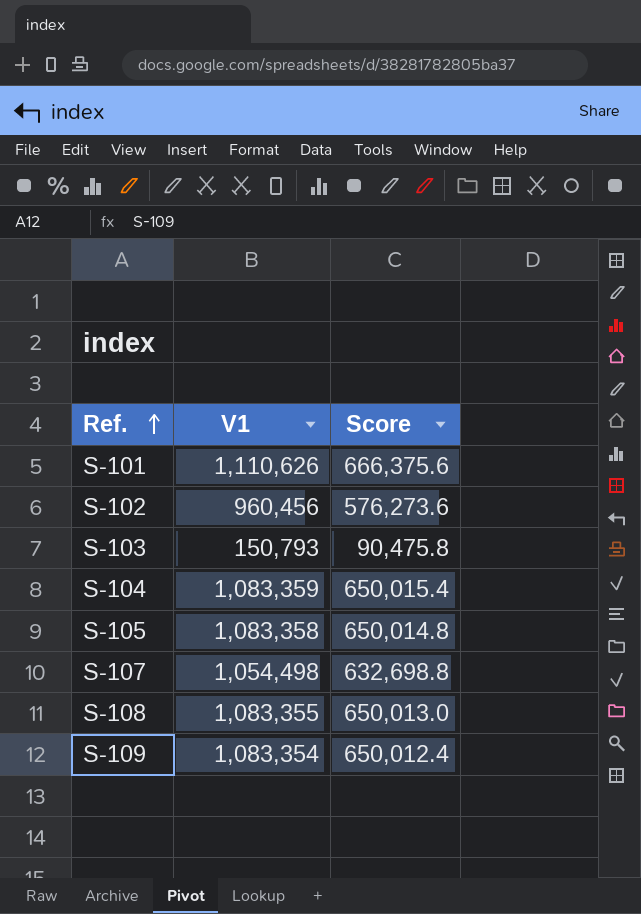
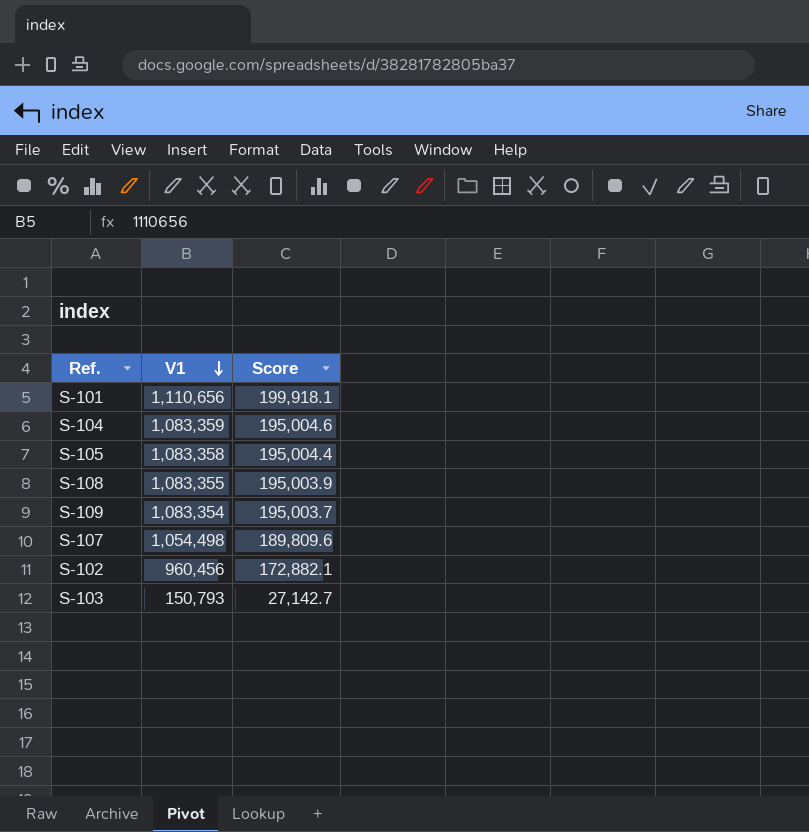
row order: Ref. ascending -> V1 descending
column Score | formula: [V1] * 0.6 -> [V1] * 0.18
S-101 | V1: 1,110,626 -> 1,110,656

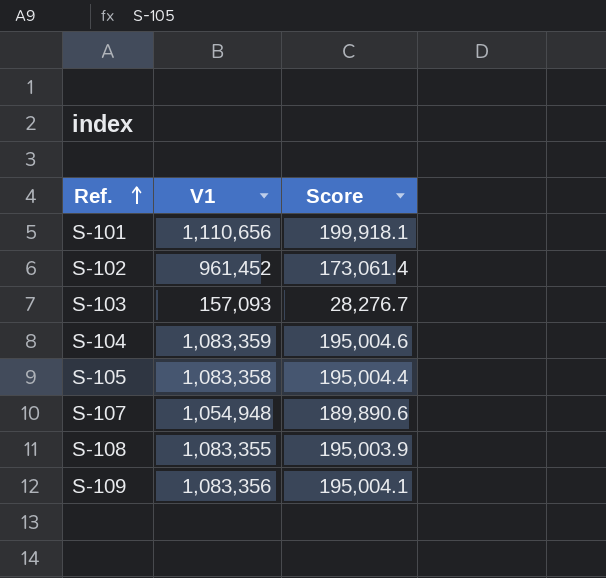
row order: V1 descending -> Ref. ascending
S-102 | V1: 960,456 -> 961,452
S-102 | Score: 172,882.1 -> 173,061.4
S-103 | V1: 150,793 -> 157,093
S-103 | Score: 27,142.7 -> 28,276.7
S-107 | V1: 1,054,498 -> 1,054,948
S-107 | Score: 189,809.6 -> 189,890.6
S-109 | V1: 1,083,354 -> 1,083,356
S-109 | Score: 195,003.7 -> 195,004.1

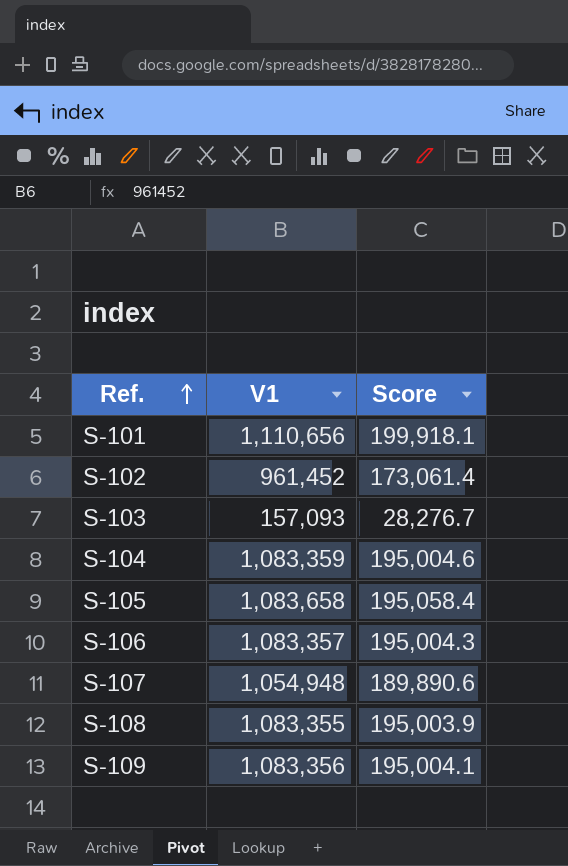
S-105 | V1: 1,083,358 -> 1,083,658
S-105 | Score: 195,004.4 -> 195,058.4
row S-106: none -> 1,083,357 | 195,004.3

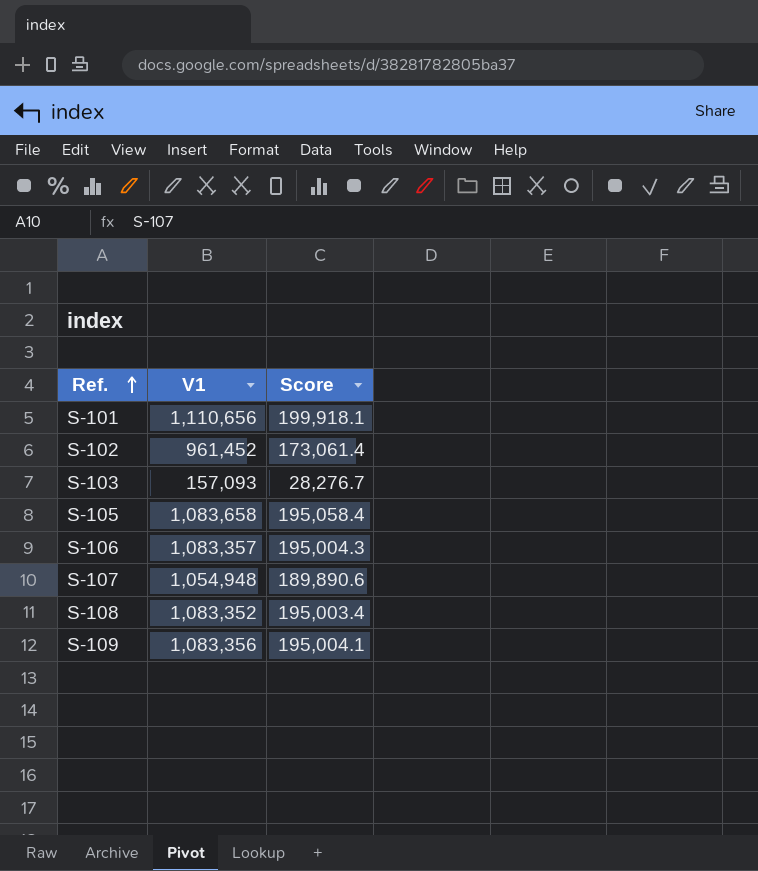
row S-104: 1,083,359 | 195,004.6 -> none
S-108 | V1: 1,083,355 -> 1,083,352
S-108 | Score: 195,003.9 -> 195,003.4

